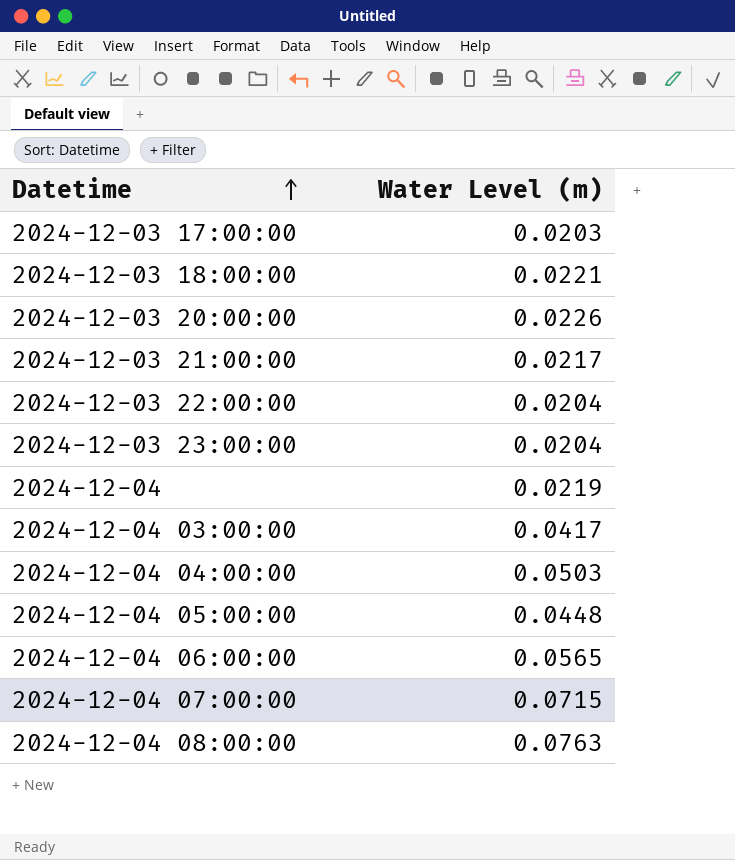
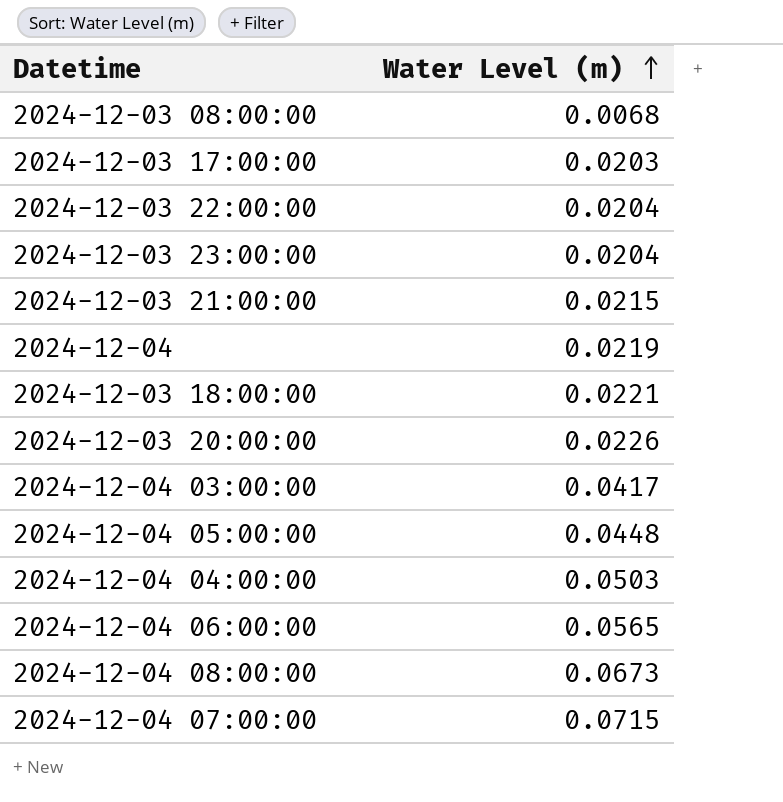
row order: Datetime ascending -> Water Level (m) ascending
row 2024-12-03 08:00:00: none -> 0.0068
2024-12-03 21:00:00 | Water Level (m): 0.0217 -> 0.0215
2024-12-04 08:00:00 | Water Level (m): 0.0763 -> 0.0673

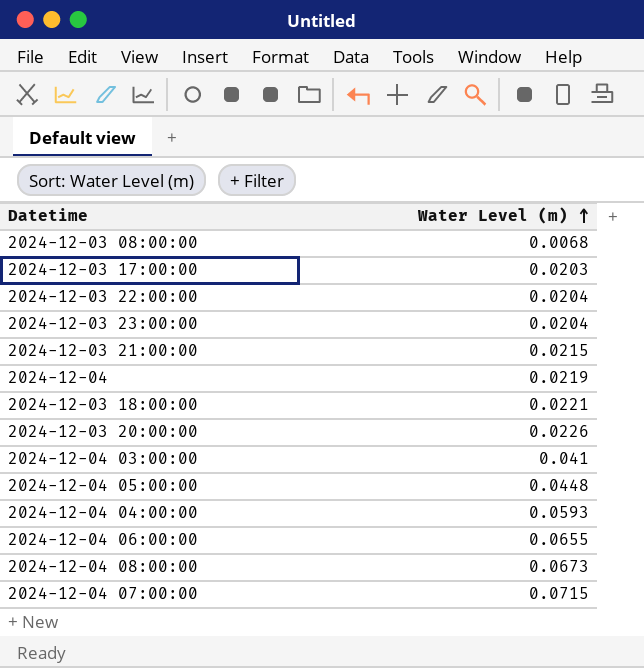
2024-12-04 03:00:00 | Water Level (m): 0.0417 -> 0.041
2024-12-04 04:00:00 | Water Level (m): 0.0503 -> 0.0593
2024-12-04 06:00:00 | Water Level (m): 0.0565 -> 0.0655

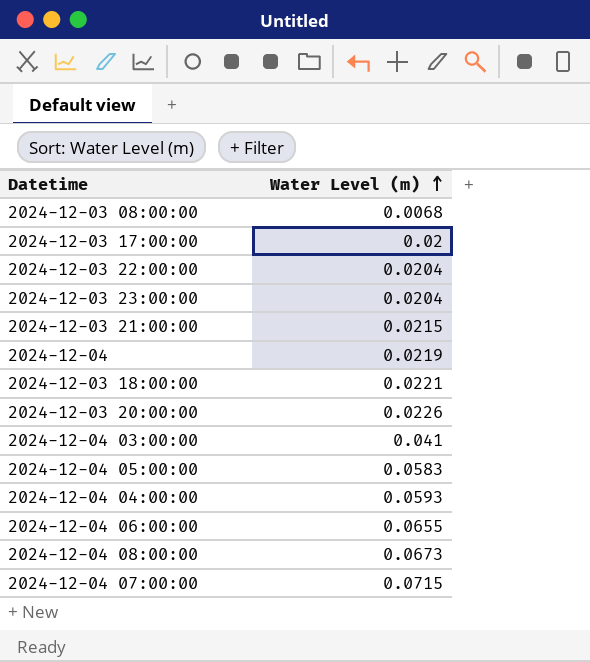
2024-12-03 17:00:00 | Water Level (m): 0.0203 -> 0.02
2024-12-04 05:00:00 | Water Level (m): 0.0448 -> 0.0583

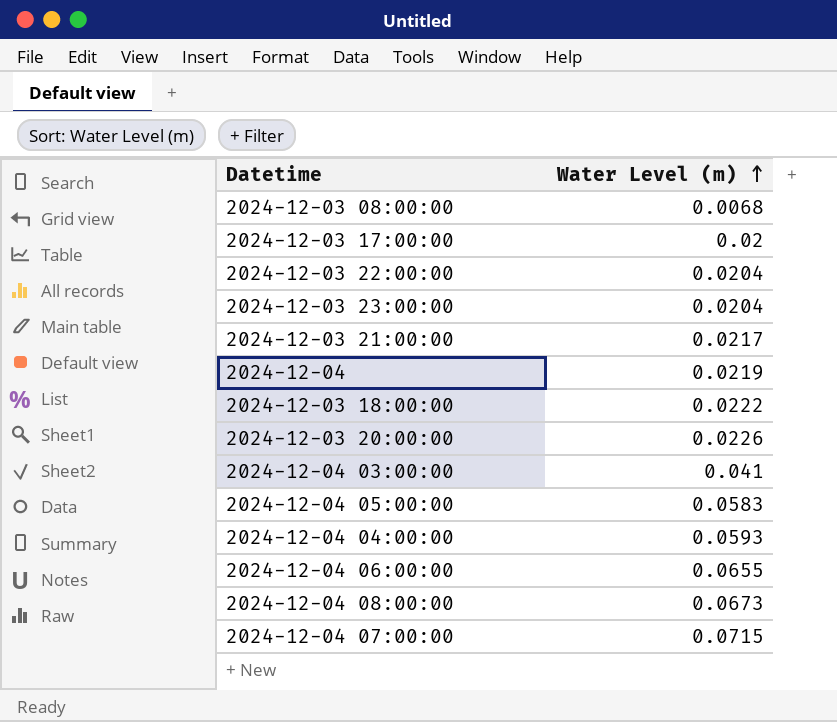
2024-12-03 21:00:00 | Water Level (m): 0.0215 -> 0.0217
2024-12-03 18:00:00 | Water Level (m): 0.0221 -> 0.0222

